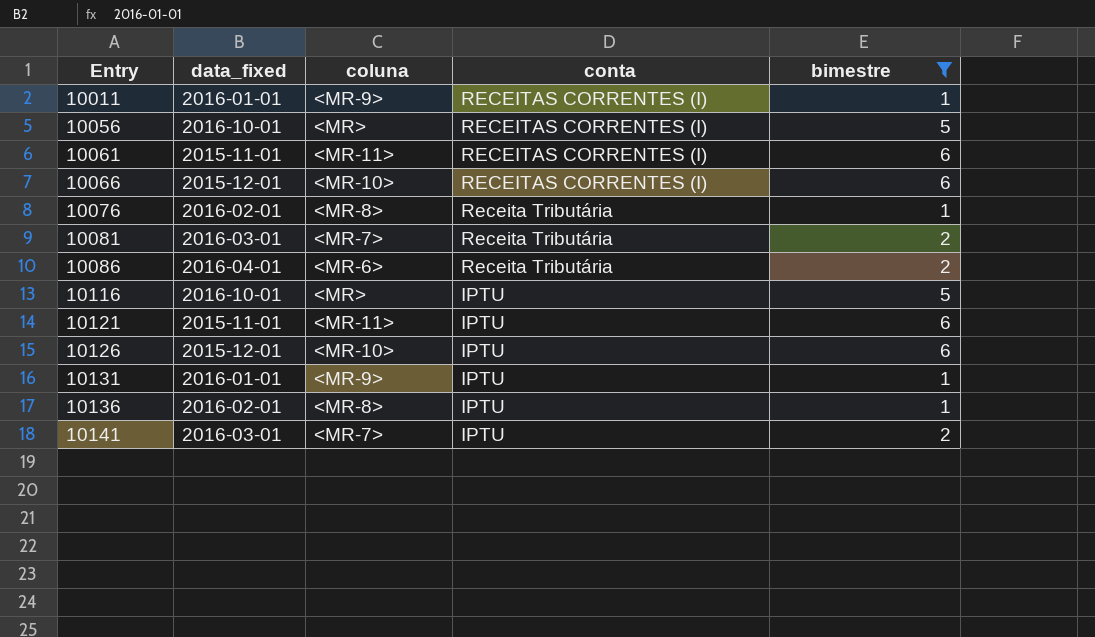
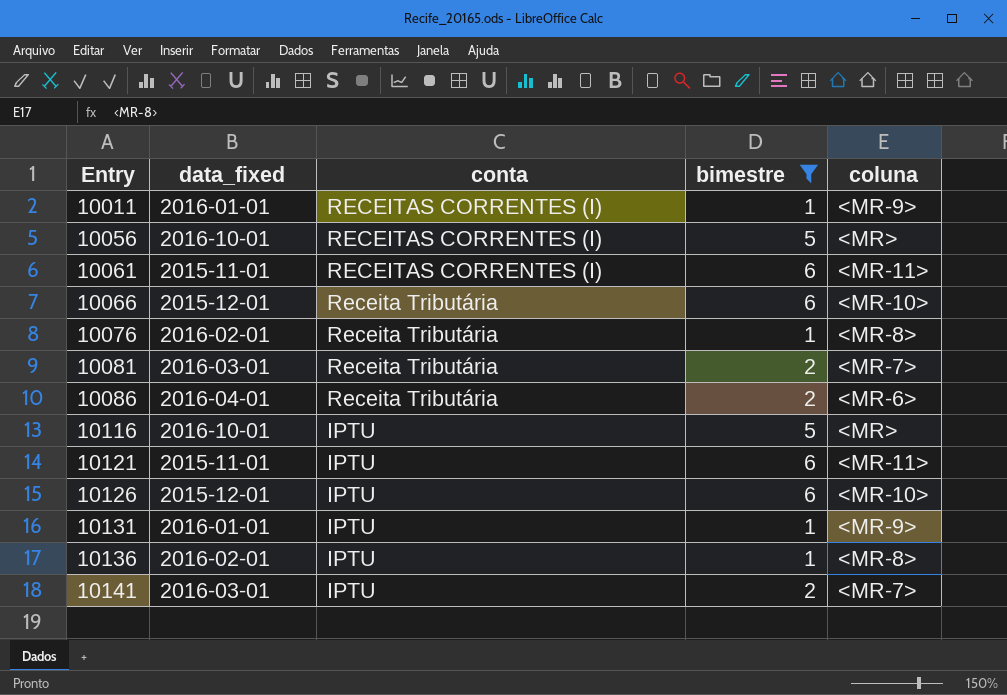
column coluna | position: 3 -> 5
10066 | conta: RECEITAS CORRENTES (I) -> Receita Tributária

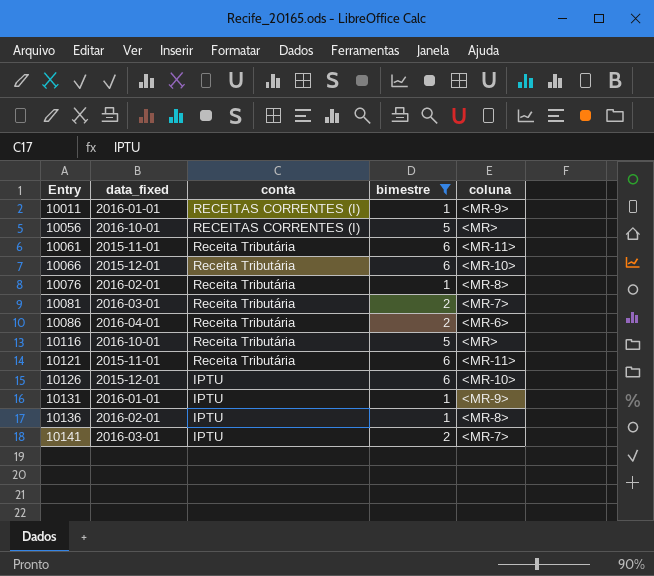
10061 | conta: RECEITAS CORRENTES (I) -> Receita Tributária
10116 | conta: IPTU -> Receita Tributária
10121 | conta: IPTU -> Receita Tributária

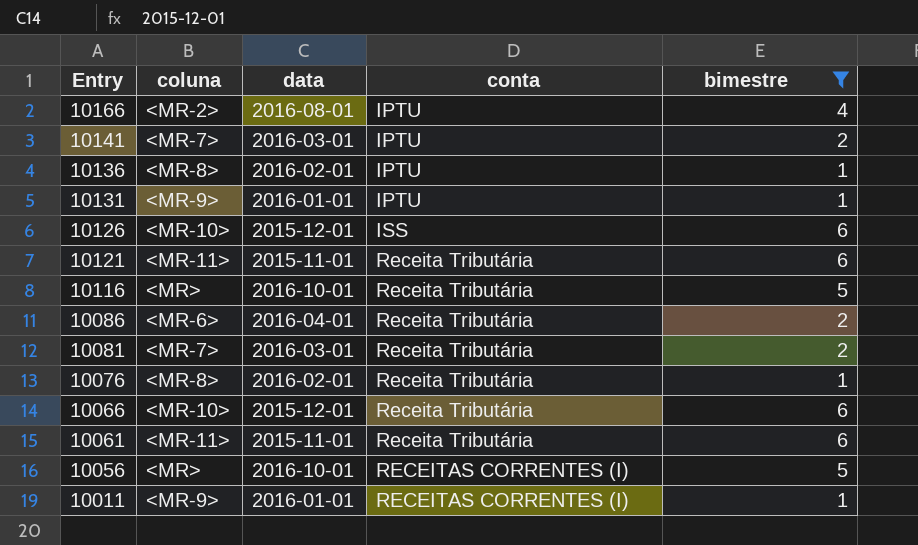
row order: Entry ascending -> Entry descending
column coluna | position: 5 -> 2
column name: data_fixed -> data
row 10166: none -> <MR-2> | 2016-08-01 | IPTU | 4
10126 | conta: IPTU -> ISS

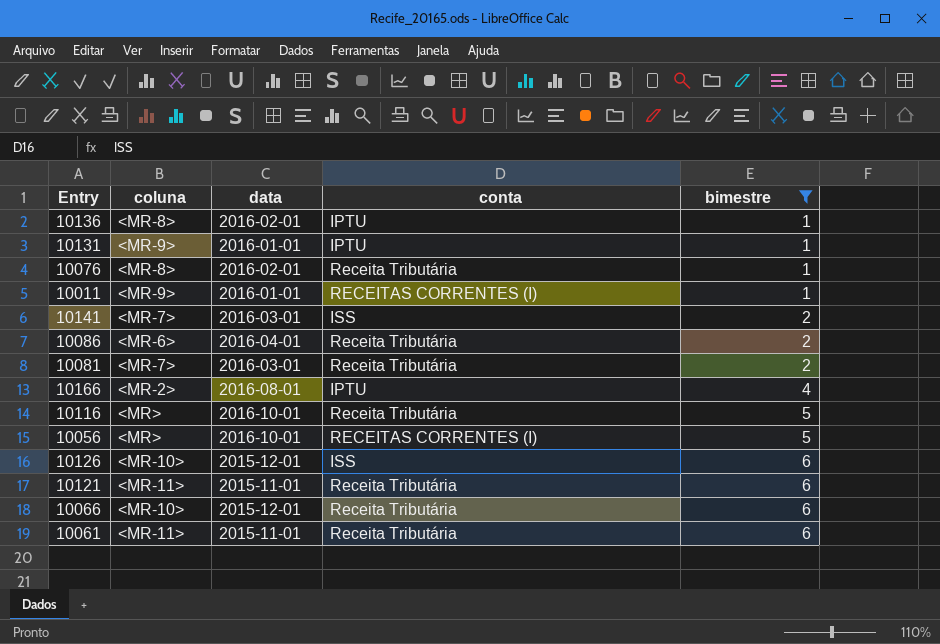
row order: Entry descending -> bimestre ascending
10141 | conta: IPTU -> ISS

